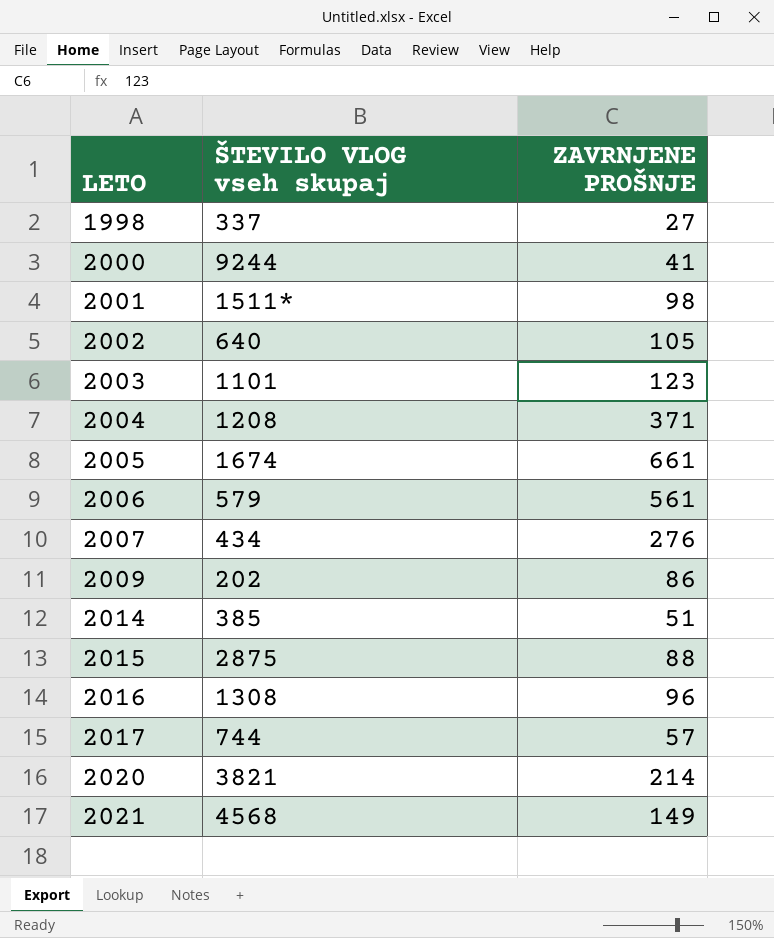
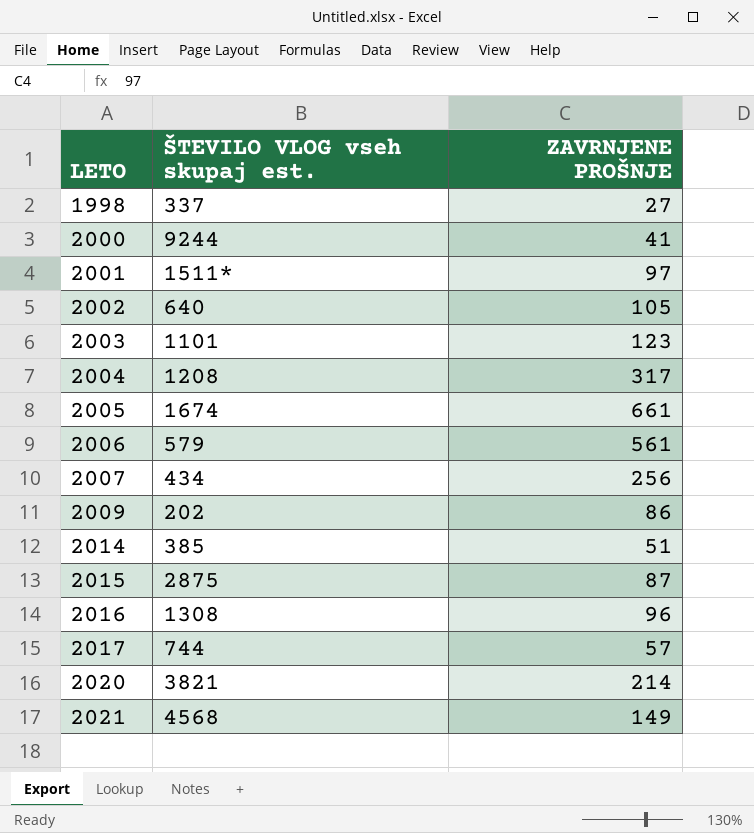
column name: ŠTEVILO VLOG vseh skupaj -> ŠTEVILO VLOG vseh skupaj est.
2001 | ZAVRNJENE PROŠNJE: 98 -> 97
2004 | ZAVRNJENE PROŠNJE: 371 -> 317
2007 | ZAVRNJENE PROŠNJE: 276 -> 256
2015 | ZAVRNJENE PROŠNJE: 88 -> 87

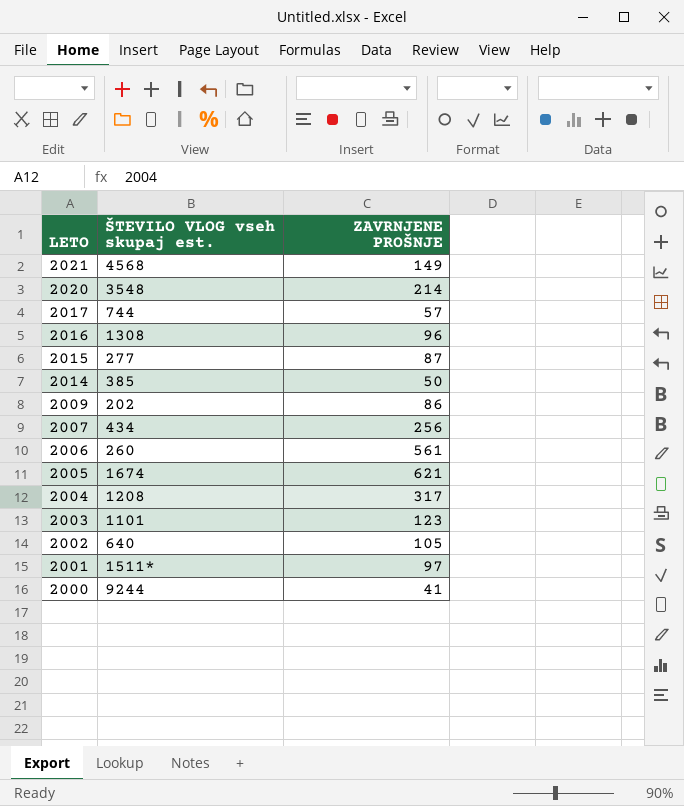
row order: LETO ascending -> LETO descending
row 1998: 337 | 27 -> none
2020 | ŠTEVILO VLOG vseh skupaj est.: 3821 -> 3548
2015 | ŠTEVILO VLOG vseh skupaj est.: 2875 -> 277
2014 | ZAVRNJENE PROŠNJE: 51 -> 50
2006 | ŠTEVILO VLOG vseh skupaj est.: 579 -> 260
2005 | ZAVRNJENE PROŠNJE: 661 -> 621

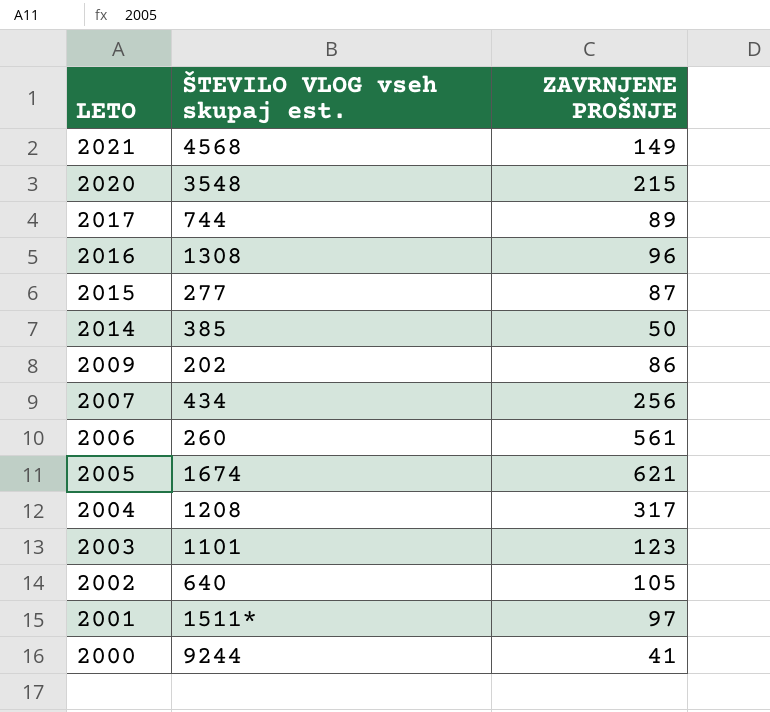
2020 | ZAVRNJENE PROŠNJE: 214 -> 215
2017 | ZAVRNJENE PROŠNJE: 57 -> 89

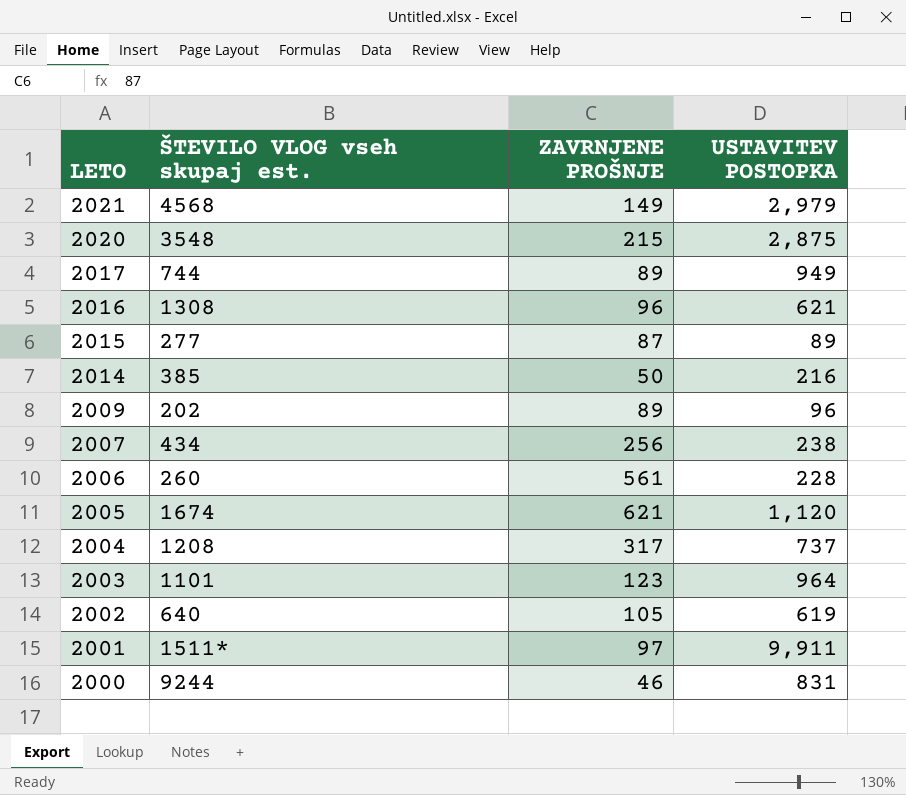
column USTAVITEV POSTOPKA | position: none -> 4
2009 | ZAVRNJENE PROŠNJE: 86 -> 89
2000 | ZAVRNJENE PROŠNJE: 41 -> 46

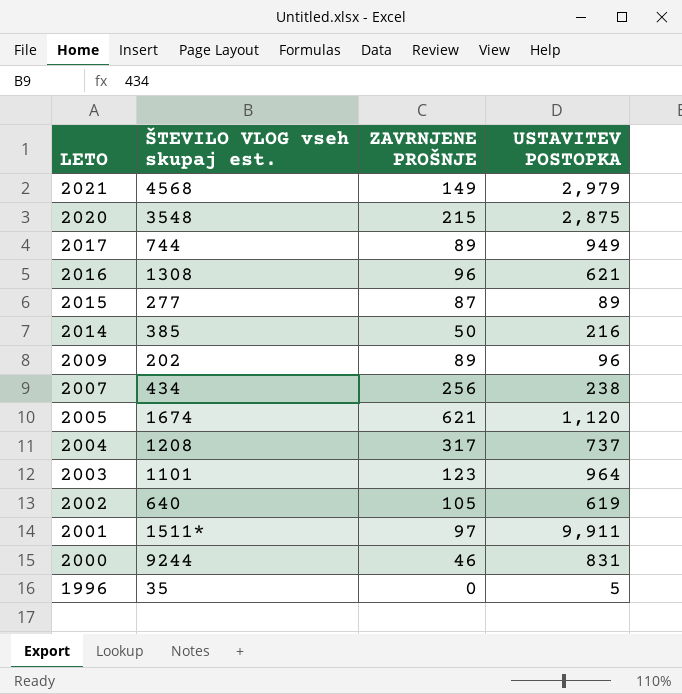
row 2006: 260 | 561 | 228 -> none
row 1996: none -> 35 | 0 | 5

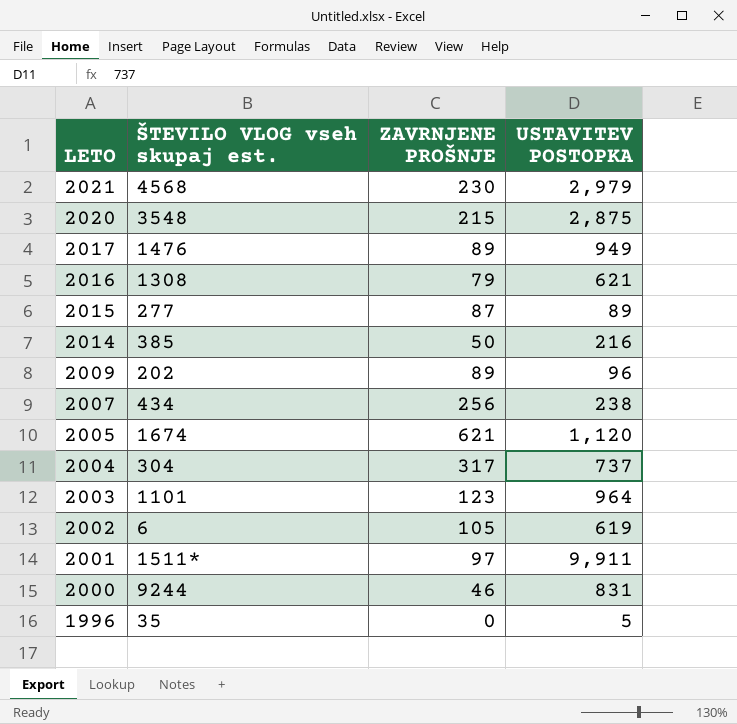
2021 | ZAVRNJENE PROŠNJE: 149 -> 230
2017 | ŠTEVILO VLOG vseh skupaj est.: 744 -> 1476
2016 | ZAVRNJENE PROŠNJE: 96 -> 79
2004 | ŠTEVILO VLOG vseh skupaj est.: 1208 -> 304
2002 | ŠTEVILO VLOG vseh skupaj est.: 640 -> 6

